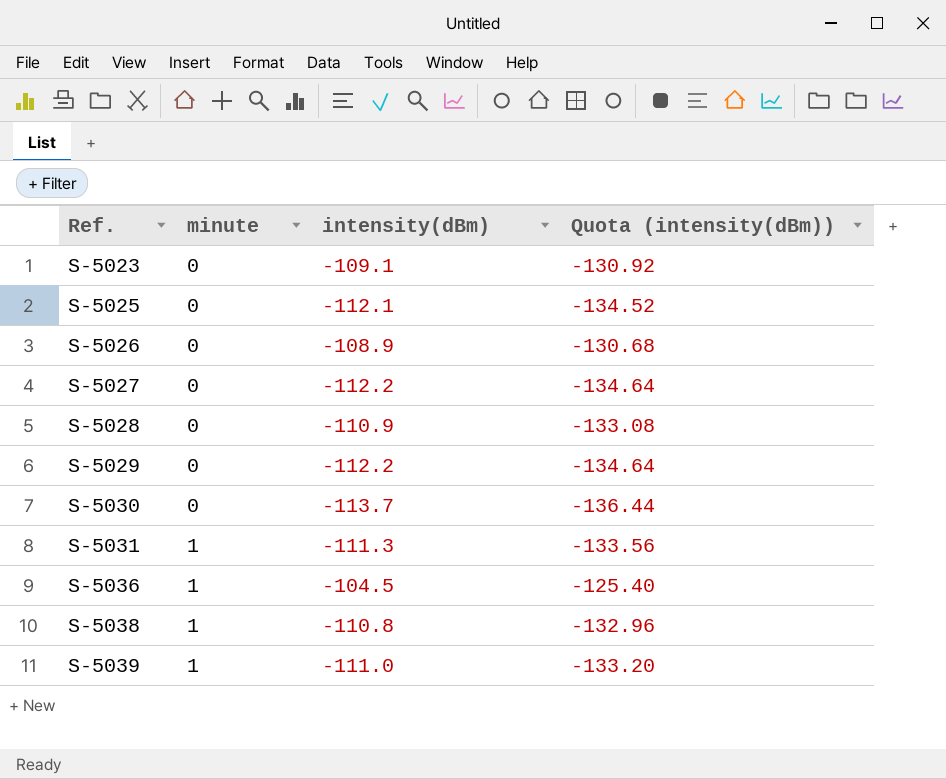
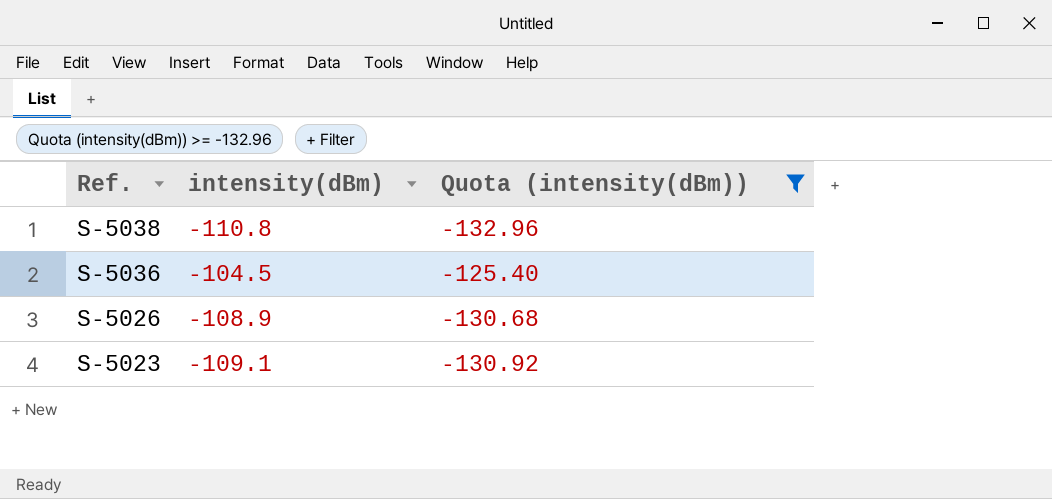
filter: none -> Quota (intensity(dBm)) >= -132.96
row order: Ref. ascending -> Ref. descending
column minute | position: 2 -> none

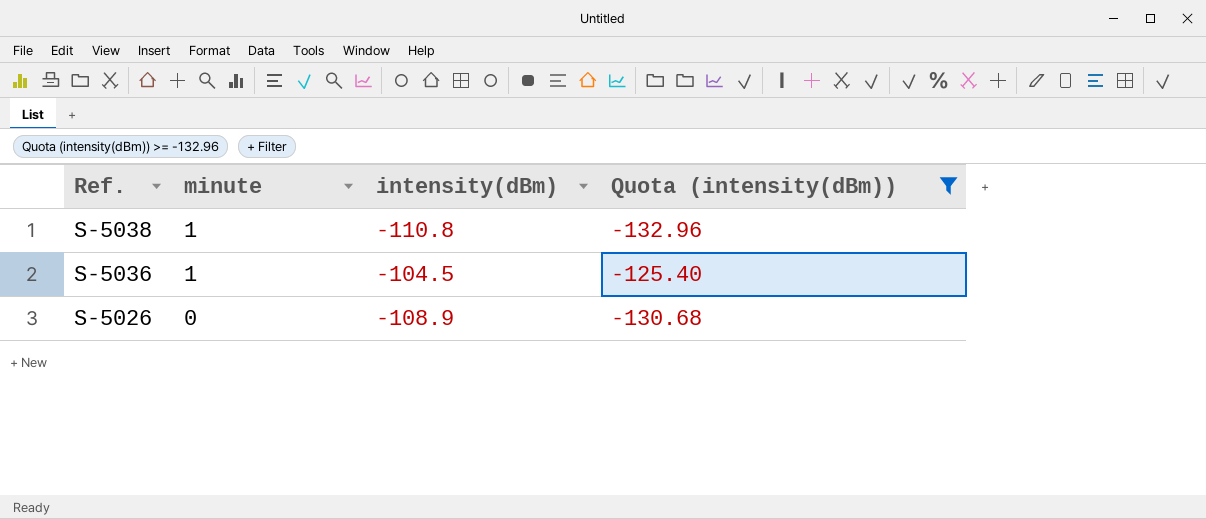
column minute | position: none -> 2
row S-5023: -109.1 | -130.92 -> none

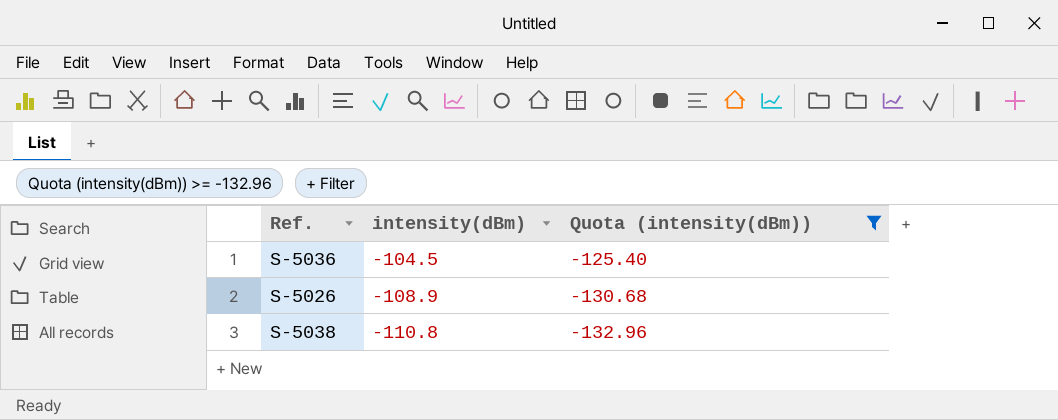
row order: Ref. descending -> intensity(dBm) descending
column minute | position: 2 -> none

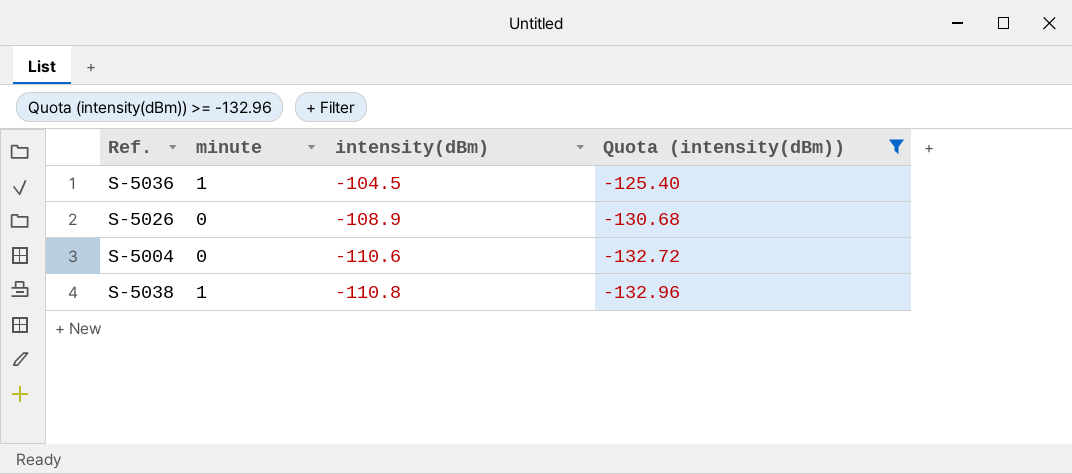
column minute | position: none -> 2
row S-5004: none -> 0 | -110.6 | -132.72

